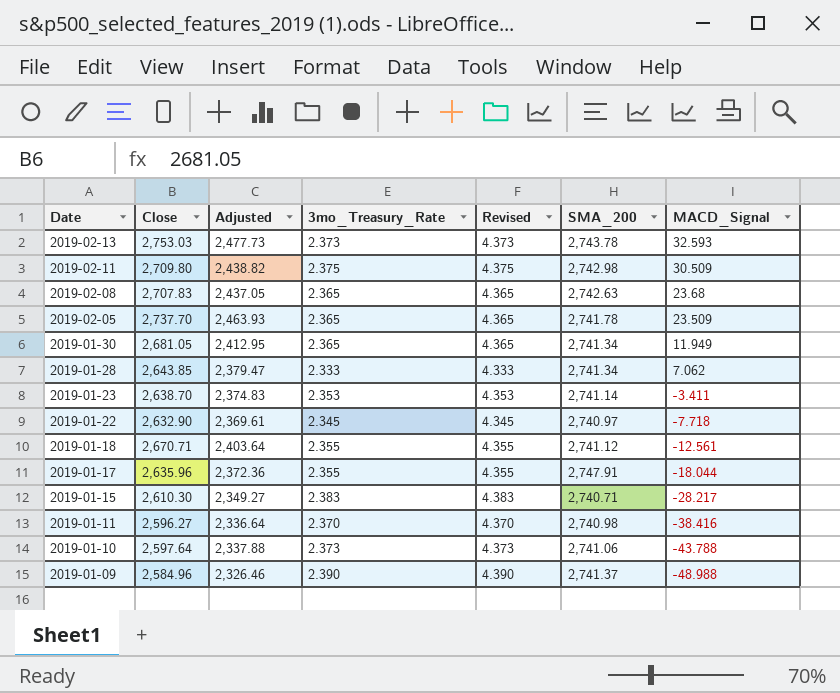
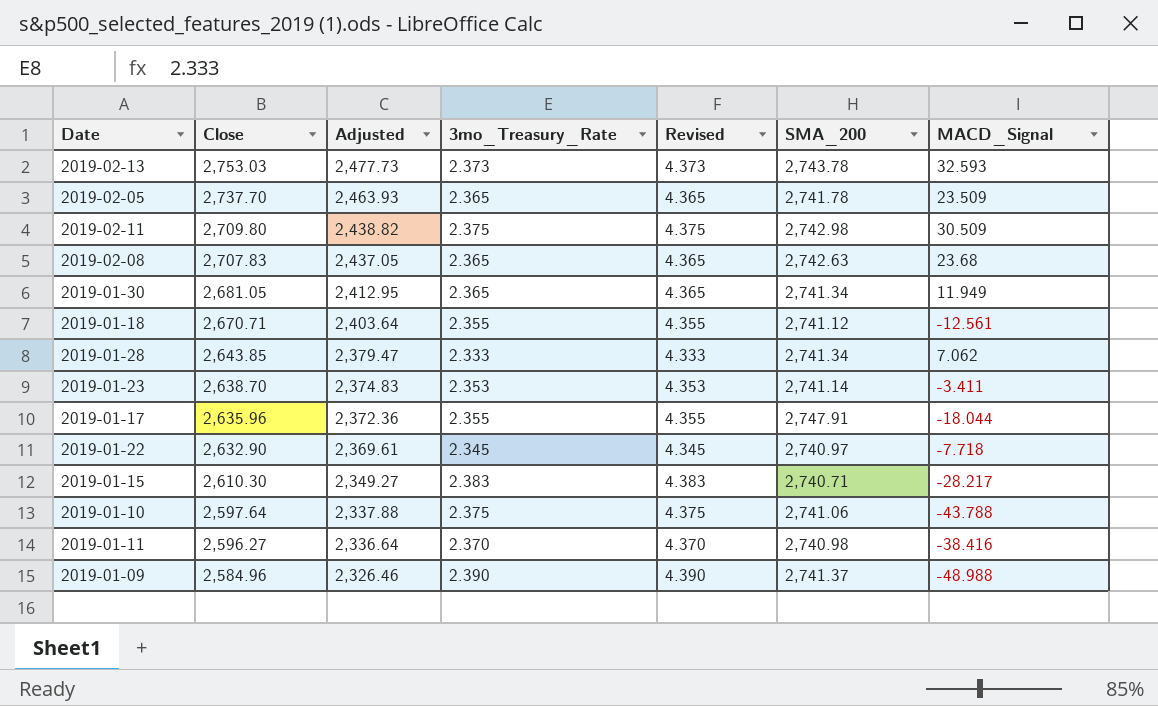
row order: Date descending -> Close descending
2019-01-10 | 3mo_Treasury_Rate: 2.373 -> 2.375
2019-01-10 | Revised: 4.373 -> 4.375

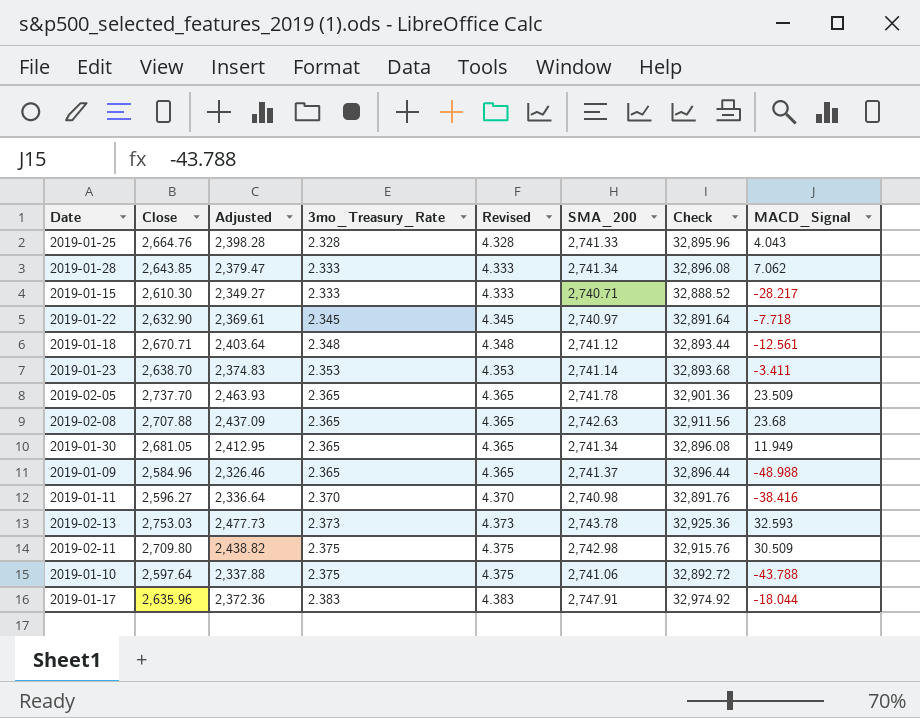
row order: Close descending -> 3mo_Treasury_Rate ascending
column Check | formula: none -> [SMA_200] * 12
row 2019-01-25: none -> 2,664.76 | 2,398.28 | 2.328 | 4.328 | 2,741.33 | 32,895.96 | 4.043
2019-01-15 | 3mo_Treasury_Rate: 2.383 -> 2.333
2019-01-15 | Revised: 4.383 -> 4.333
2019-01-18 | 3mo_Treasury_Rate: 2.355 -> 2.348
2019-01-18 | Revised: 4.355 -> 4.348
2019-02-08 | Close: 2,707.83 -> 2,707.88
2019-02-08 | Adjusted: 2,437.05 -> 2,437.09
2019-01-09 | 3mo_Treasury_Rate: 2.390 -> 2.365
2019-01-09 | Revised: 4.390 -> 4.365
2019-01-17 | 3mo_Treasury_Rate: 2.355 -> 2.383
2019-01-17 | Revised: 4.355 -> 4.383

